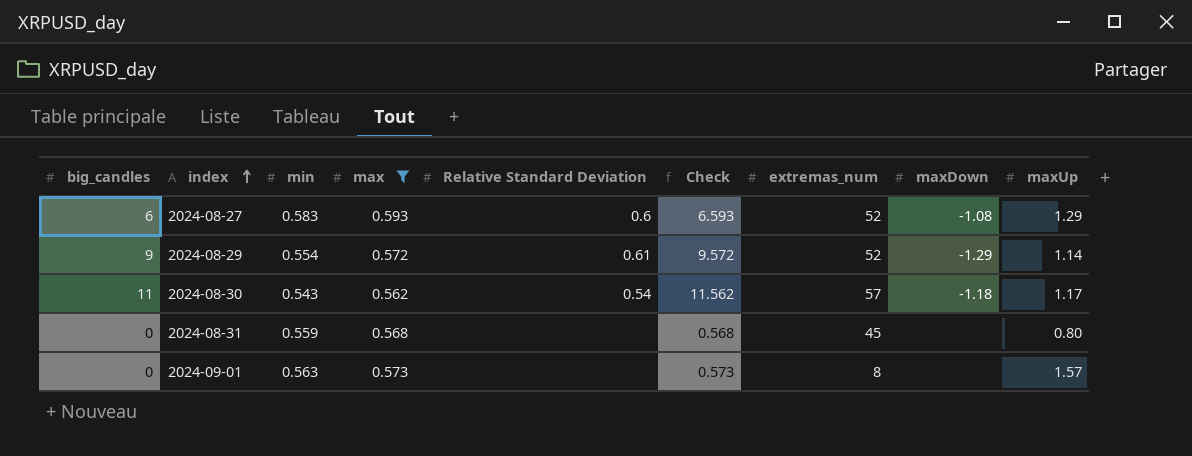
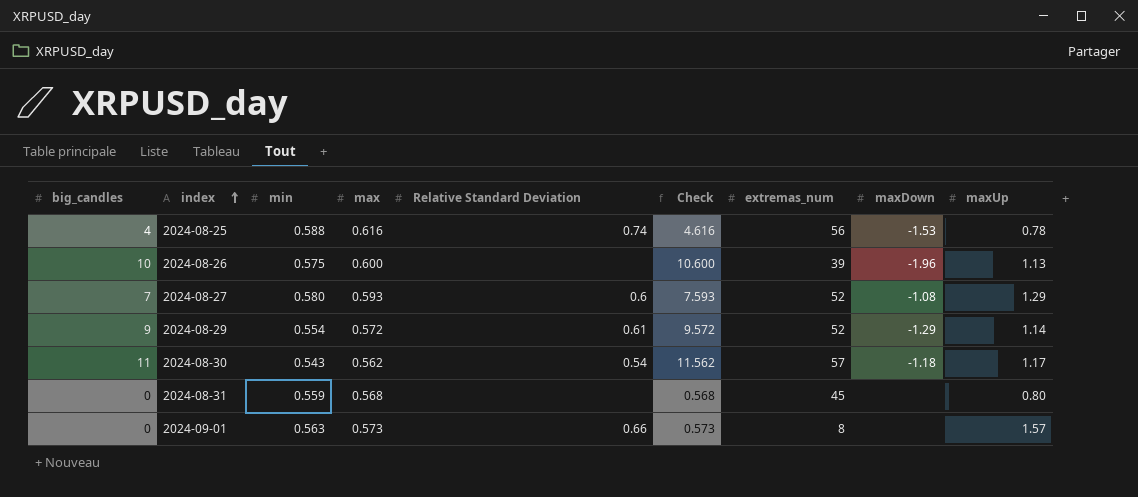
filter: max <= 0.593 -> none
2024-08-27 | big_candles: 6 -> 7
2024-08-27 | min: 0.583 -> 0.580
2024-08-27 | Check: 6.593 -> 7.593
2024-09-01 | Relative Standard Deviation: none -> 0.66

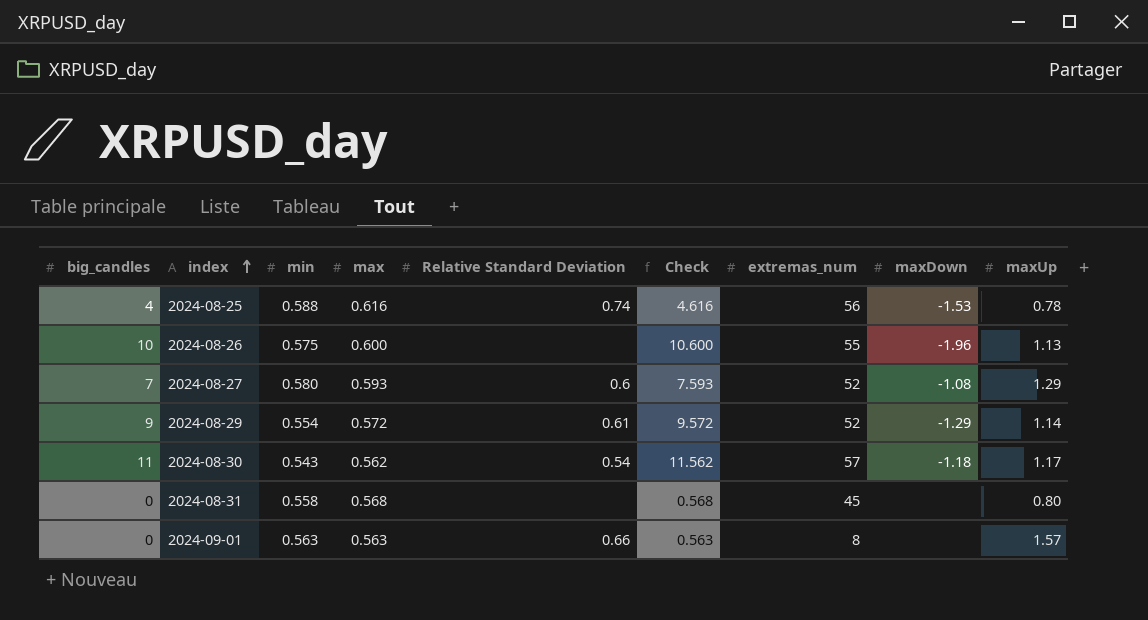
2024-08-26 | extremas_num: 39 -> 55
2024-08-31 | min: 0.559 -> 0.558
2024-09-01 | max: 0.573 -> 0.563
2024-09-01 | Check: 0.573 -> 0.563

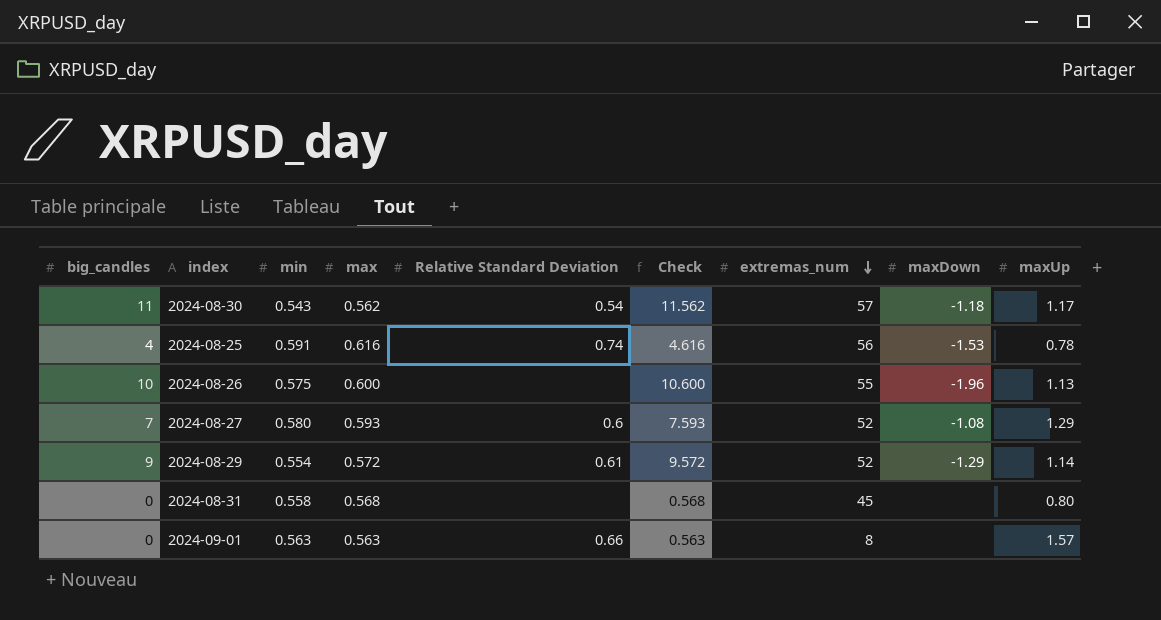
row order: index ascending -> extremas_num descending
2024-08-25 | min: 0.588 -> 0.591

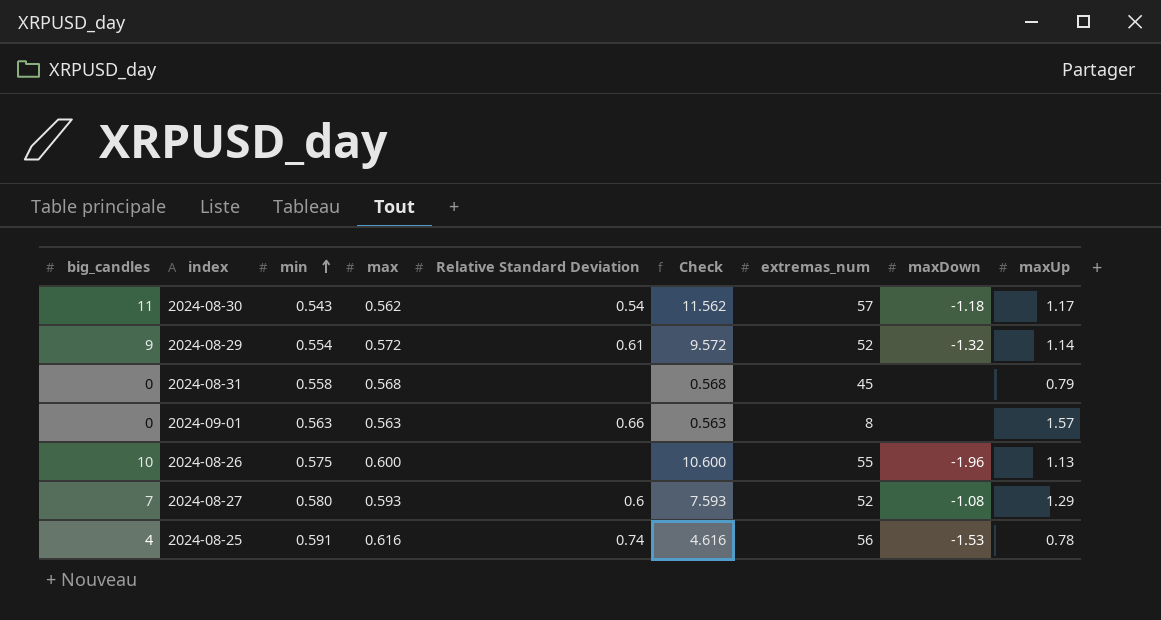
row order: extremas_num descending -> min ascending
2024-08-29 | maxDown: -1.29 -> -1.32
2024-08-31 | maxUp: 0.80 -> 0.79

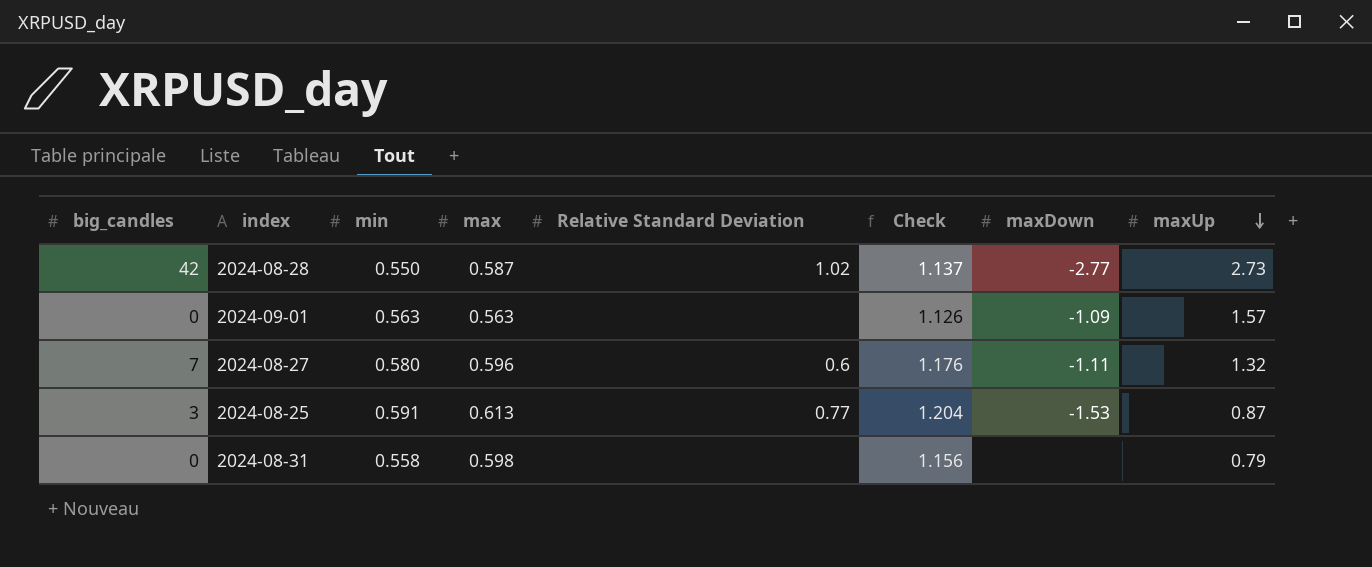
row order: min ascending -> maxUp descending
column extremas_num | position: 7 -> none
column Check | formula: [big_candles] + [max] -> [min] + [max]
row 2024-08-30: 11 | 0.543 | 0.562 | 0.54 | 11.562 | 57 | -1.18 | 1.17 -> none
row 2024-08-29: 9 | 0.554 | 0.572 | 0.61 | 9.572 | 52 | -1.32 | 1.14 -> none
row 2024-08-26: 10 | 0.575 | 0.600 | none | 10.600 | 55 | -1.96 | 1.13 -> none
row 2024-08-28: none -> 42 | 0.550 | 0.587 | 1.02 | 1.137 | -2.77 | 2.73
2024-09-01 | Relative Standard Deviation: 0.66 -> none
2024-09-01 | maxDown: none -> -1.09
2024-08-27 | max: 0.593 -> 0.596
2024-08-27 | maxDown: -1.08 -> -1.11
2024-08-27 | maxUp: 1.29 -> 1.32
2024-08-25 | big_candles: 4 -> 3
2024-08-25 | max: 0.616 -> 0.613
2024-08-25 | Relative Standard Deviation: 0.74 -> 0.77
2024-08-25 | maxUp: 0.78 -> 0.87
2024-08-31 | max: 0.568 -> 0.598

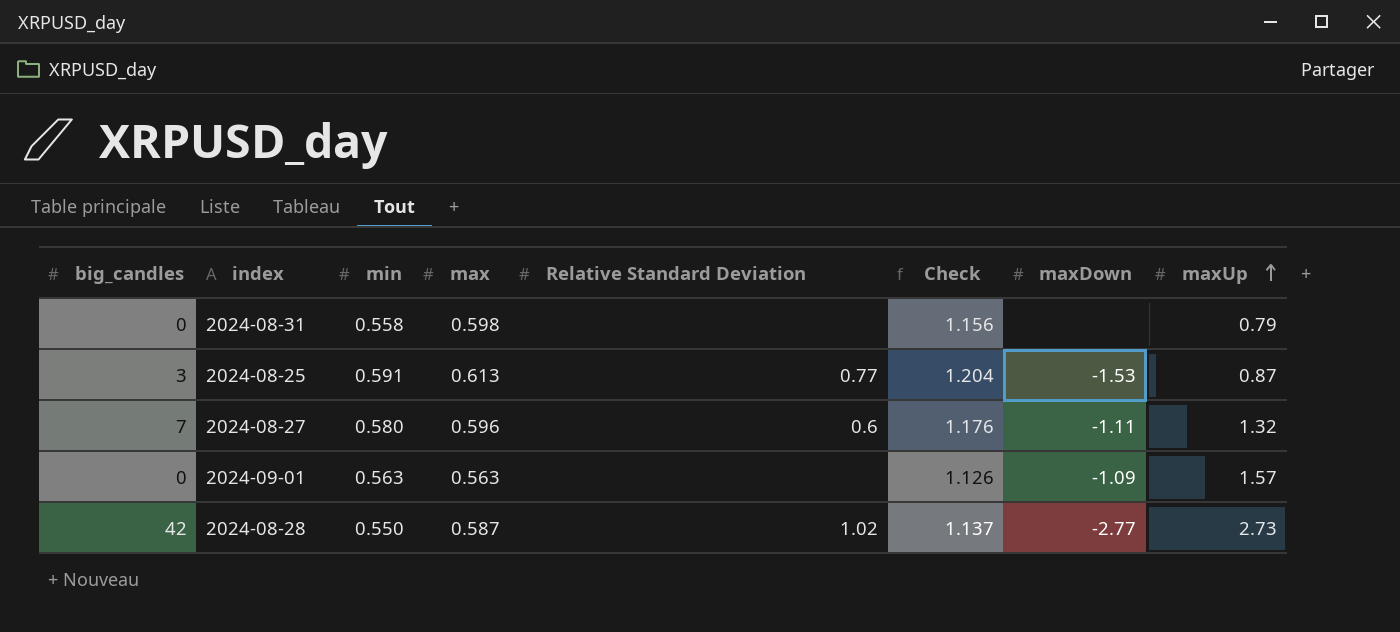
row order: maxUp descending -> maxUp ascending

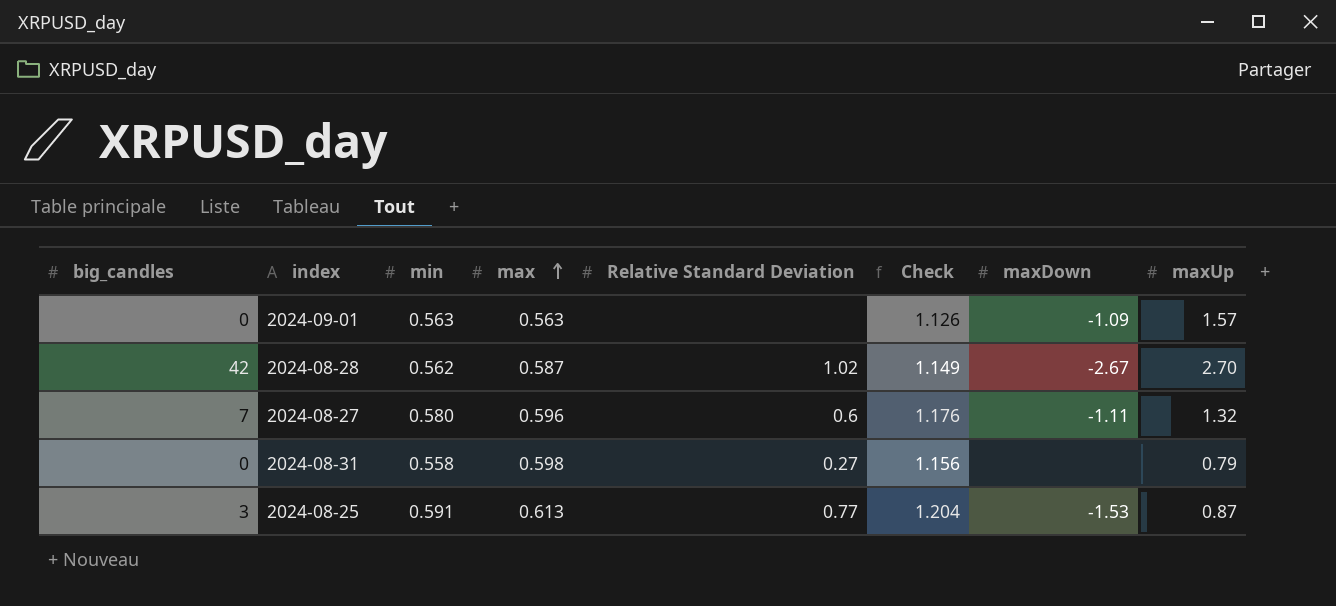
row order: maxUp ascending -> max ascending
2024-08-28 | min: 0.550 -> 0.562
2024-08-28 | Check: 1.137 -> 1.149
2024-08-28 | maxDown: -2.77 -> -2.67
2024-08-28 | maxUp: 2.73 -> 2.70
2024-08-31 | Relative Standard Deviation: none -> 0.27

